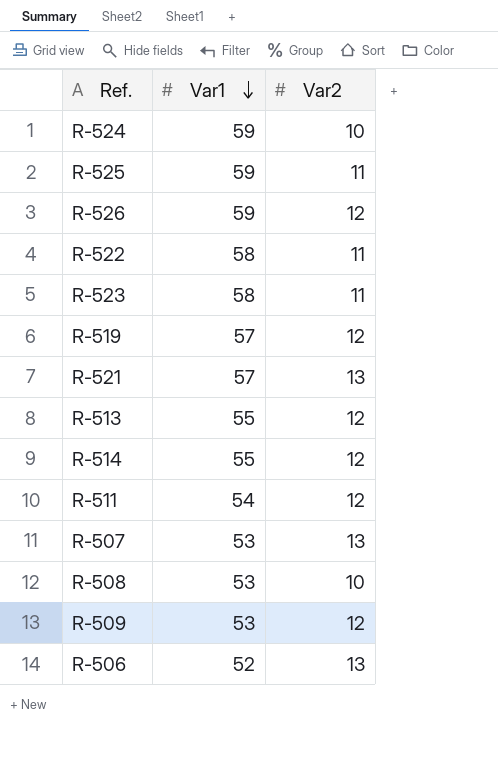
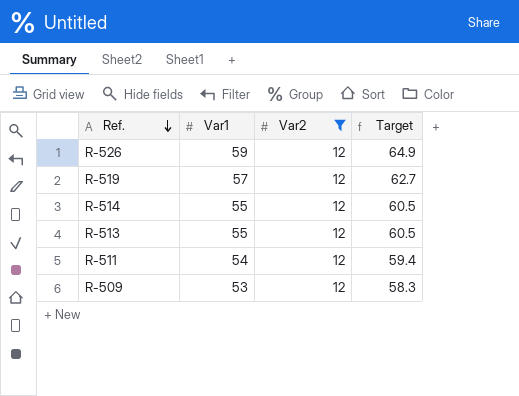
filter: none -> Var2 = 12
row order: Var1 descending -> Ref. descending
column Target | formula: none -> [Var1] * 1.1

